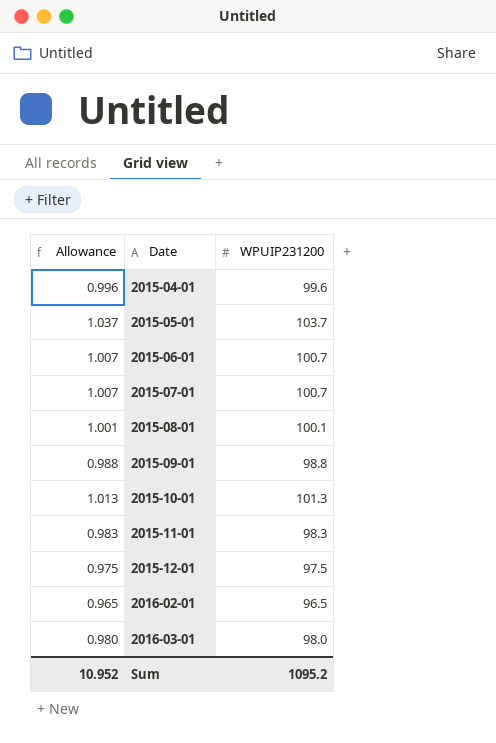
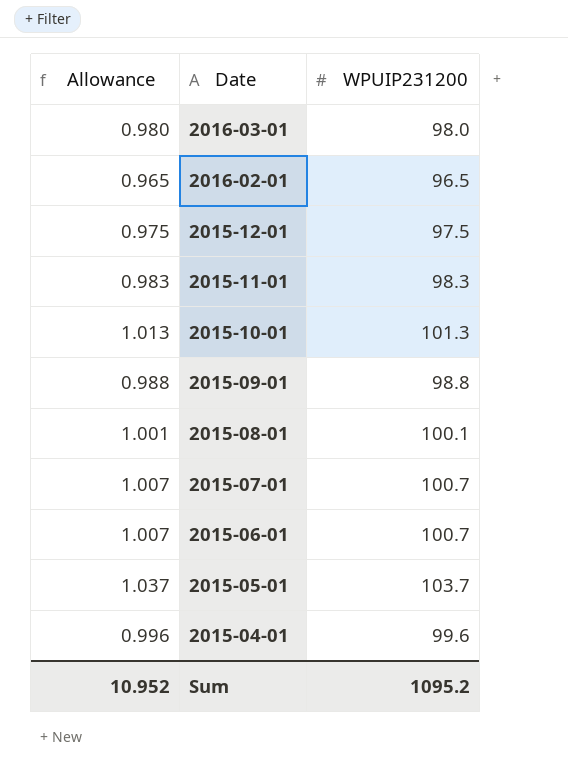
row order: Date ascending -> Date descending

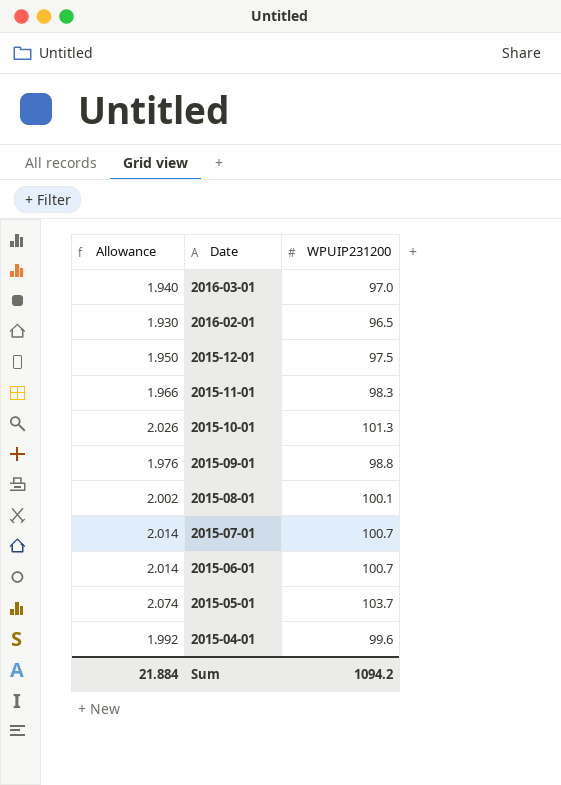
column Allowance | formula: [WPUIP231200] * 0.01 -> [WPUIP231200] * 0.02
2016-03-01 | WPUIP231200: 98.0 -> 97.0
Sum | Allowance: 10.952 -> 21.884
Sum | WPUIP231200: 1095.2 -> 1094.2

